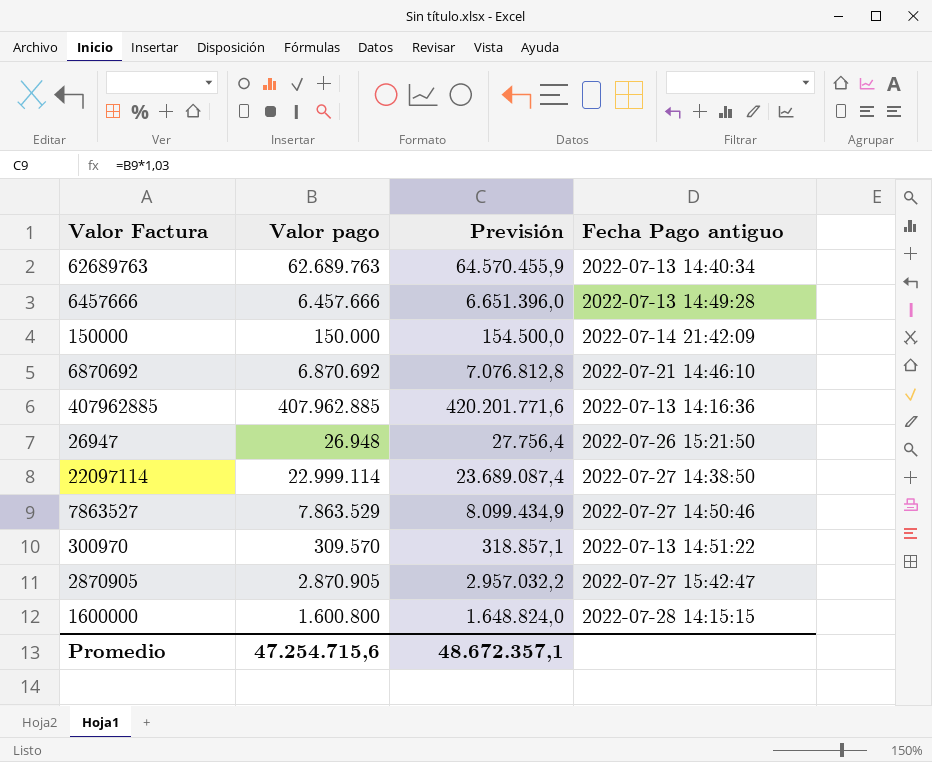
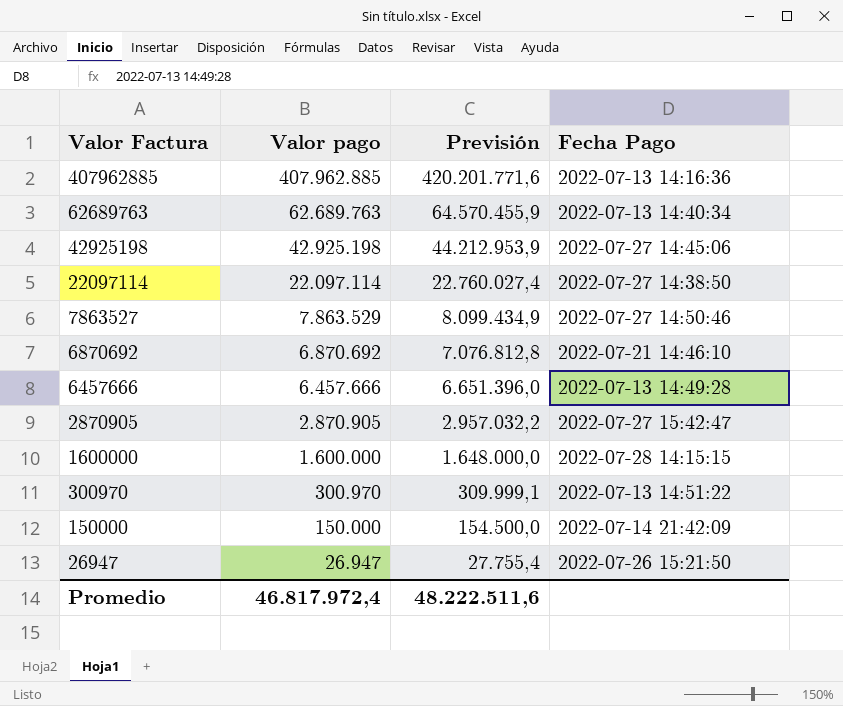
row order: none -> Valor Factura descending
column name: Fecha Pago antiguo -> Fecha Pago
row 42925198: none -> 42.925.198 | 44.212.953,9 | 2022-07-27 14:45:06
22097114 | Valor pago: 22.999.114 -> 22.097.114
22097114 | Previsión: 23.689.087,4 -> 22.760.027,4
1600000 | Valor pago: 1.600.800 -> 1.600.000
1600000 | Previsión: 1.648.824,0 -> 1.648.000,0
300970 | Valor pago: 309.570 -> 300.970
300970 | Previsión: 318.857,1 -> 309.999,1
26947 | Valor pago: 26.948 -> 26.947
26947 | Previsión: 27.756,4 -> 27.755,4
Promedio | Valor pago: 47.254.715,6 -> 46.817.972,4
Promedio | Previsión: 48.672.357,1 -> 48.222.511,6

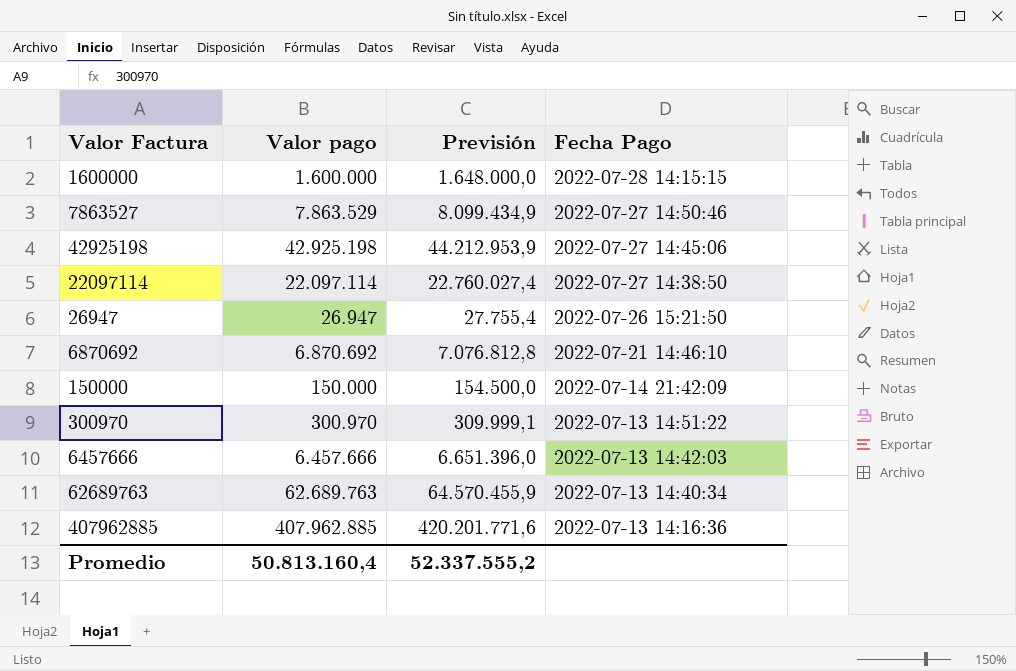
row order: Valor Factura descending -> Fecha Pago descending
row 2870905: 2.870.905 | 2.957.032,2 | 2022-07-27 15:42:47 -> none
6457666 | Fecha Pago: 2022-07-13 14:49:28 -> 2022-07-13 14:42:03
Promedio | Valor pago: 46.817.972,4 -> 50.813.160,4
Promedio | Previsión: 48.222.511,6 -> 52.337.555,2

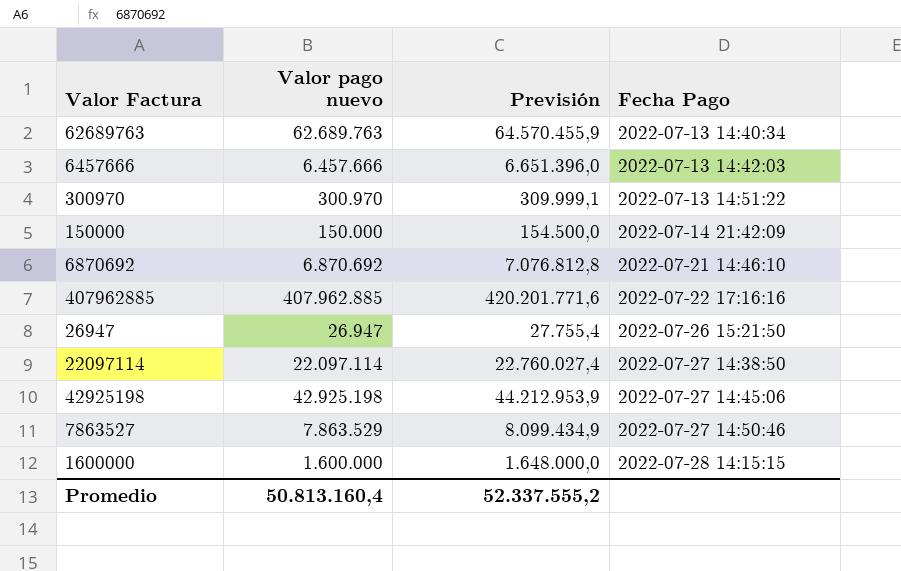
row order: Fecha Pago descending -> Fecha Pago ascending
column name: Valor pago -> Valor pago nuevo
407962885 | Fecha Pago: 2022-07-13 14:16:36 -> 2022-07-22 17:16:16

